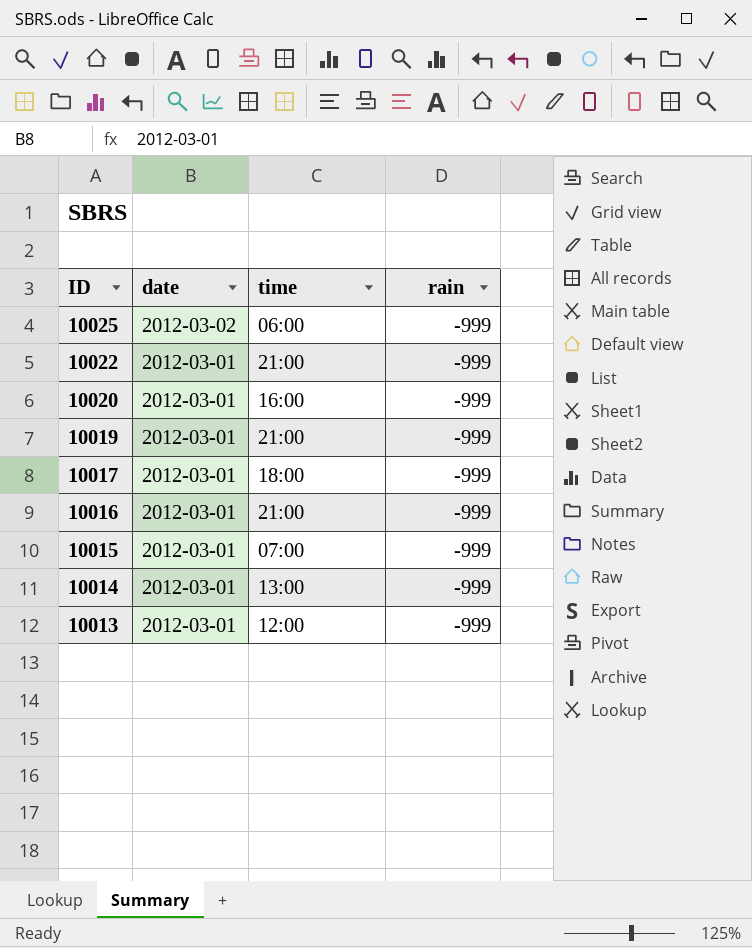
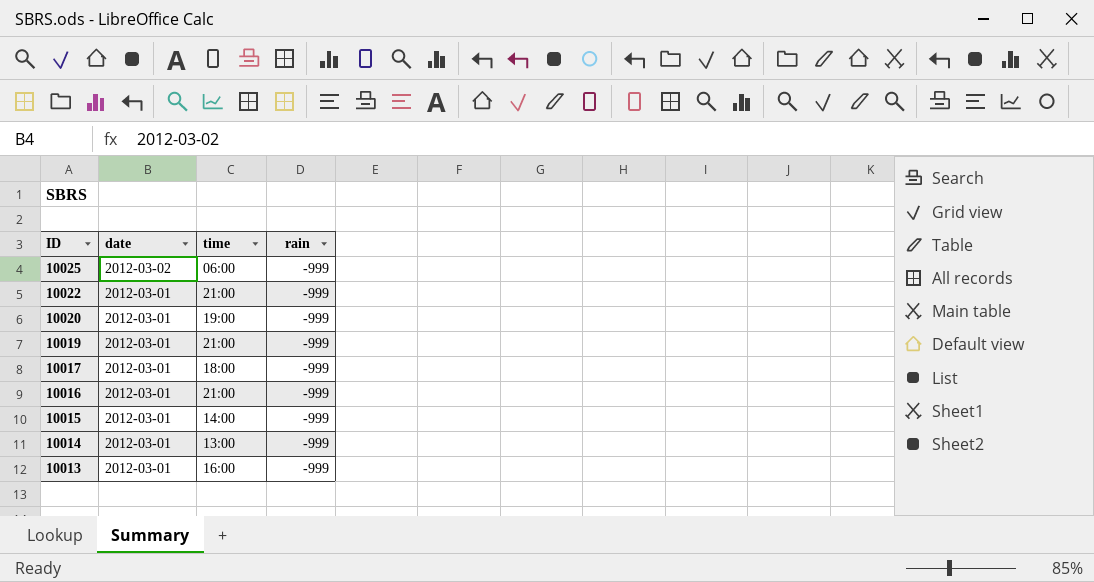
10020 | time: 16:00 -> 19:00
10015 | time: 07:00 -> 14:00
10013 | time: 12:00 -> 16:00

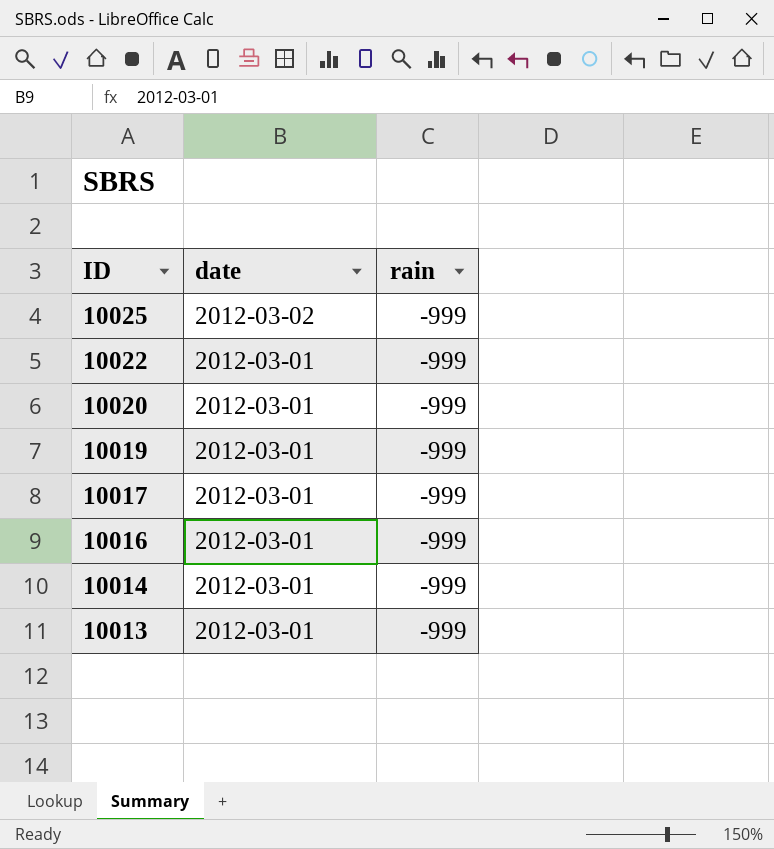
column time | position: 3 -> none
row 10015: 2012-03-01 | 14:00 | -999 -> none

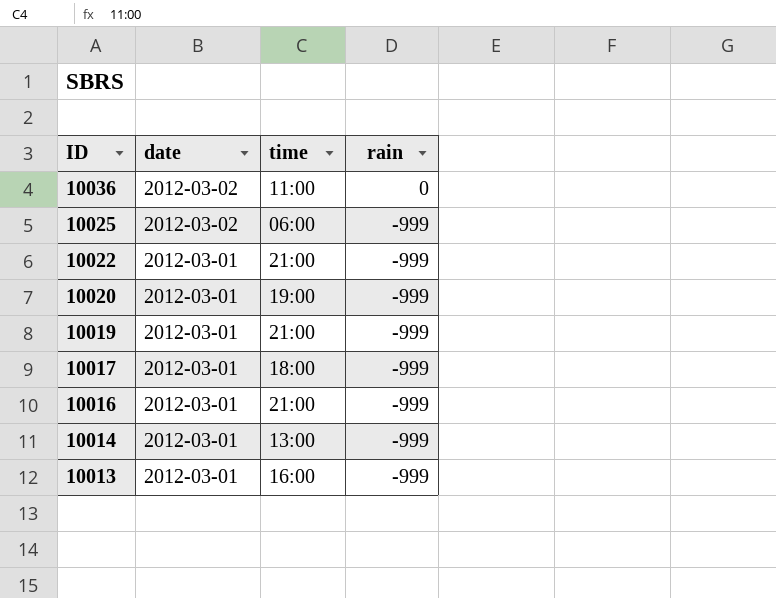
column time | position: none -> 3
row 10036: none -> 2012-03-02 | 11:00 | 0

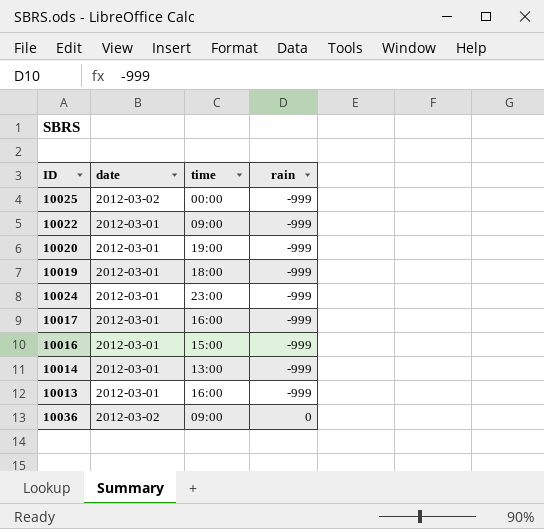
row order: ID descending -> rain ascending
10025 | time: 06:00 -> 00:00
10022 | time: 21:00 -> 09:00
10019 | time: 21:00 -> 18:00
row 10024: none -> 2012-03-01 | 23:00 | -999
10017 | time: 18:00 -> 16:00
10016 | time: 21:00 -> 15:00
10036 | time: 11:00 -> 09:00

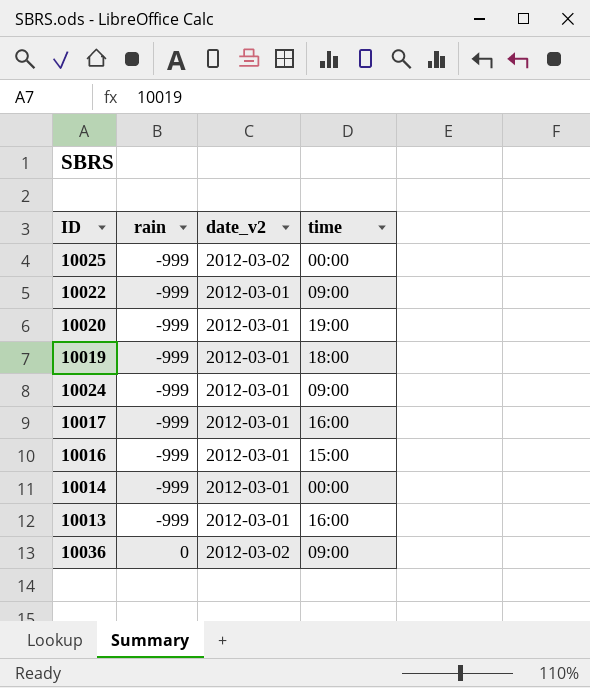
column rain | position: 4 -> 2
column name: date -> date_v2
10024 | time: 23:00 -> 09:00
10014 | time: 13:00 -> 00:00

